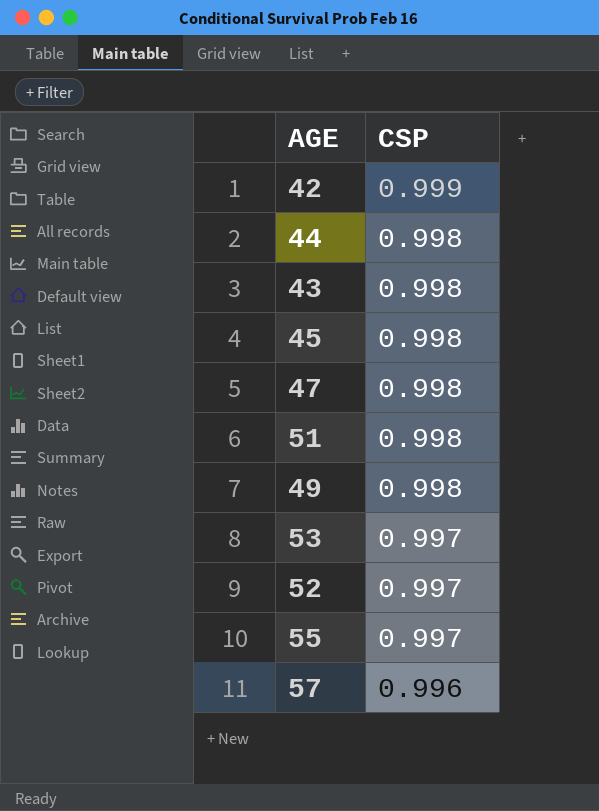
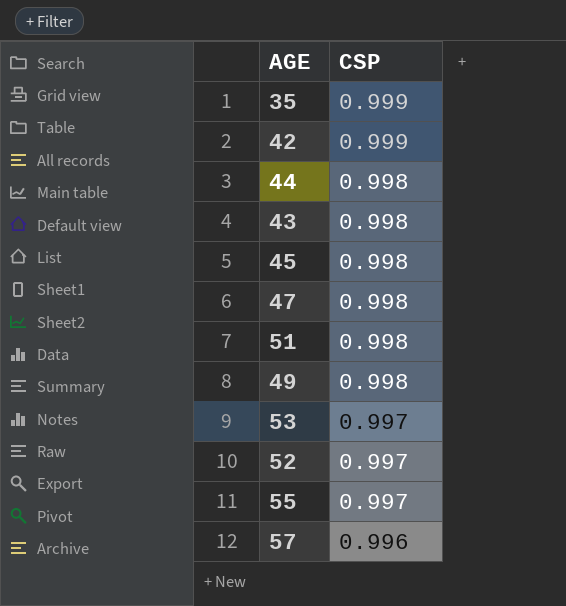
row 35: none -> 0.999

